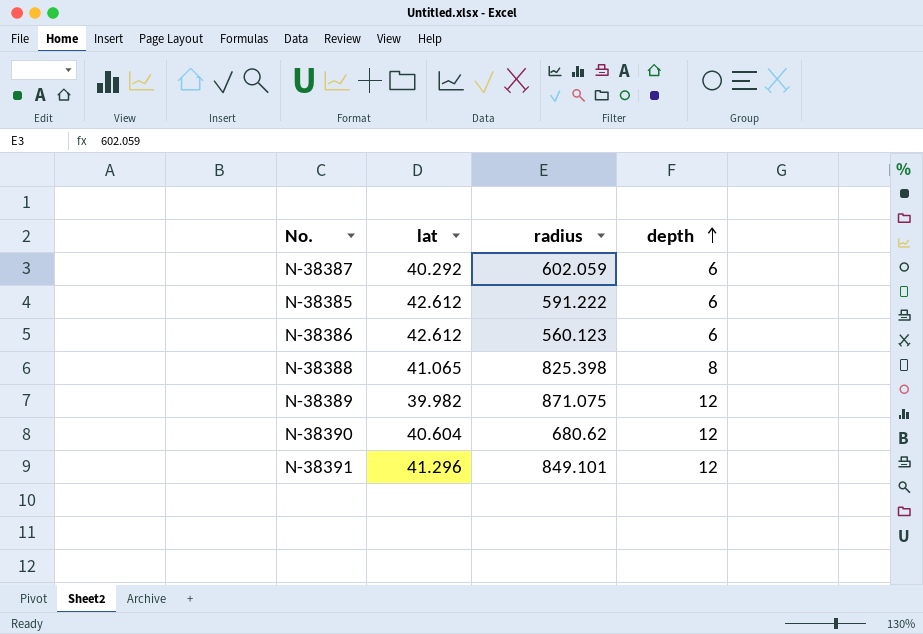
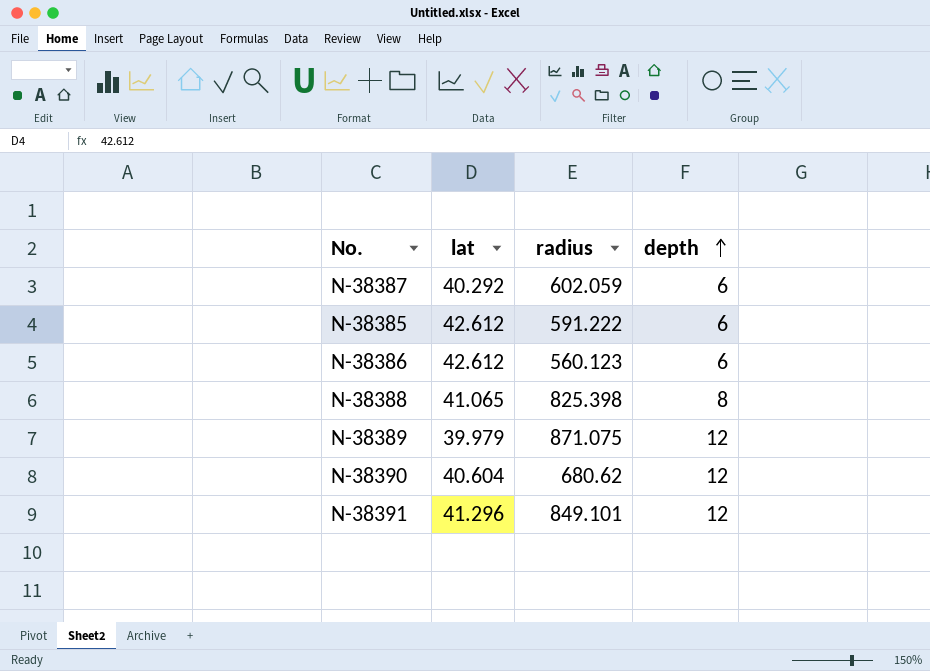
N-38389 | lat: 39.982 -> 39.979

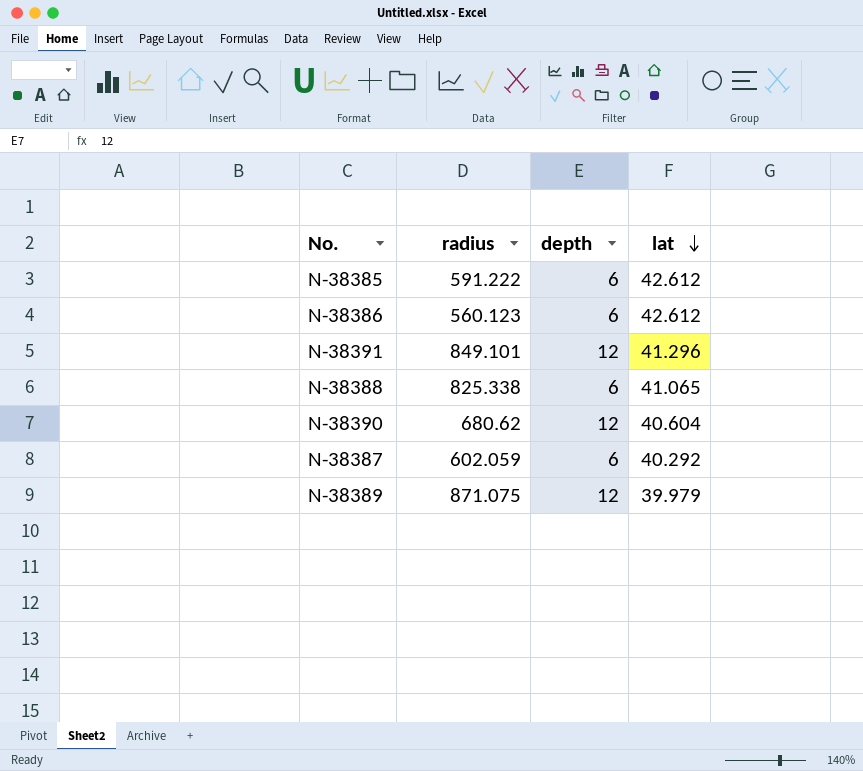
row order: depth ascending -> lat descending
column lat | position: 2 -> 4
N-38388 | radius: 825.398 -> 825.338
N-38388 | depth: 8 -> 6

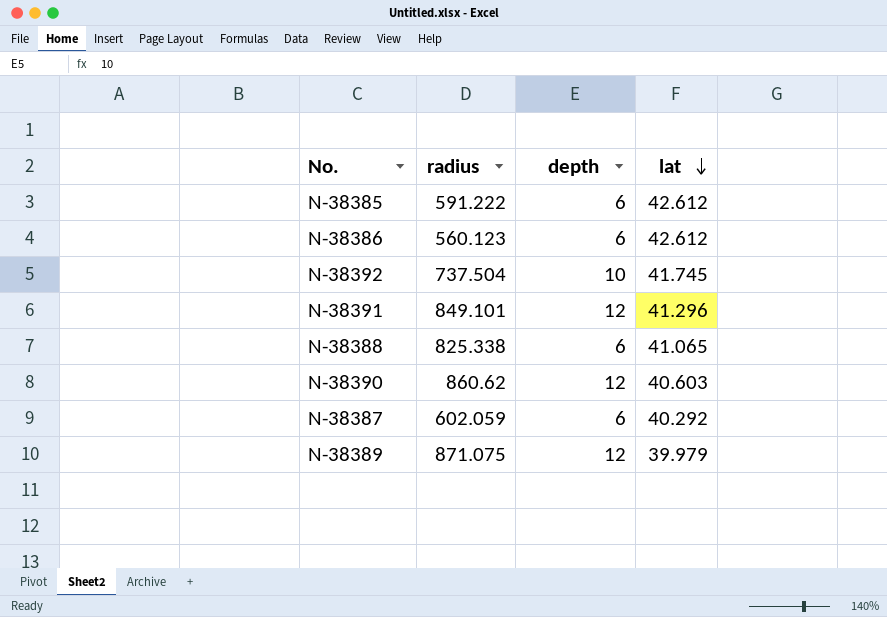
row N-38392: none -> 737.504 | 10 | 41.745
N-38390 | radius: 680.62 -> 860.62
N-38390 | lat: 40.604 -> 40.603

